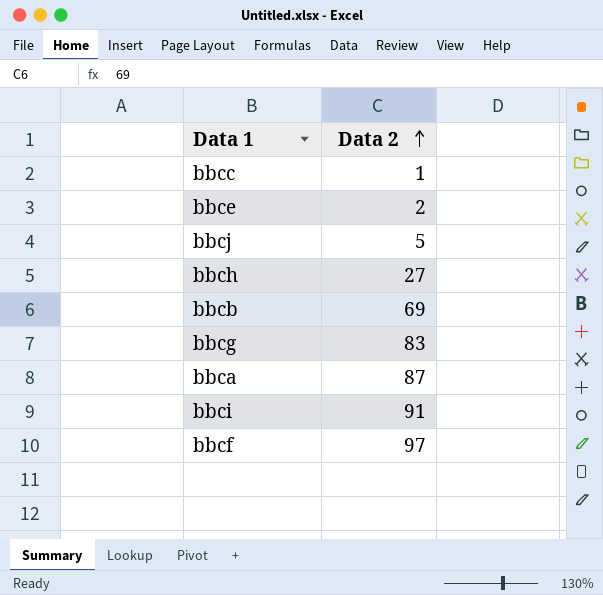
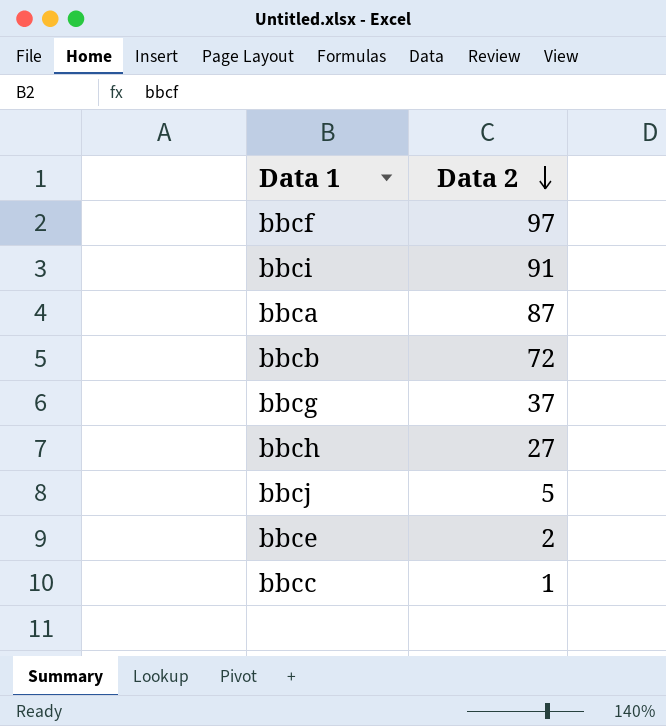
row order: Data 2 ascending -> Data 2 descending
bbcb | Data 2: 69 -> 72
bbcg | Data 2: 83 -> 37

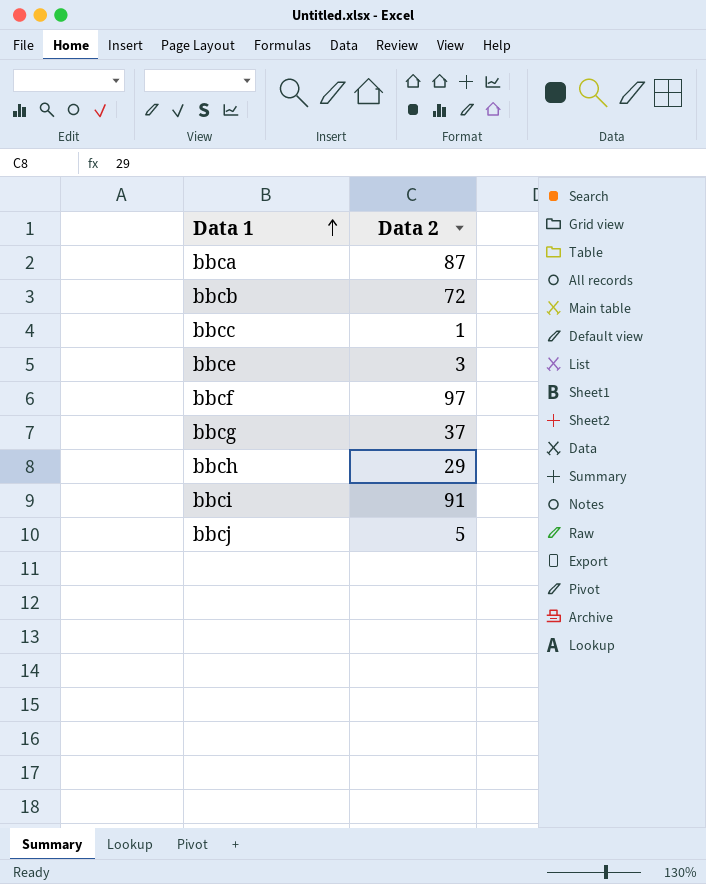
row order: Data 2 descending -> Data 1 ascending
bbce | Data 2: 2 -> 3
bbch | Data 2: 27 -> 29

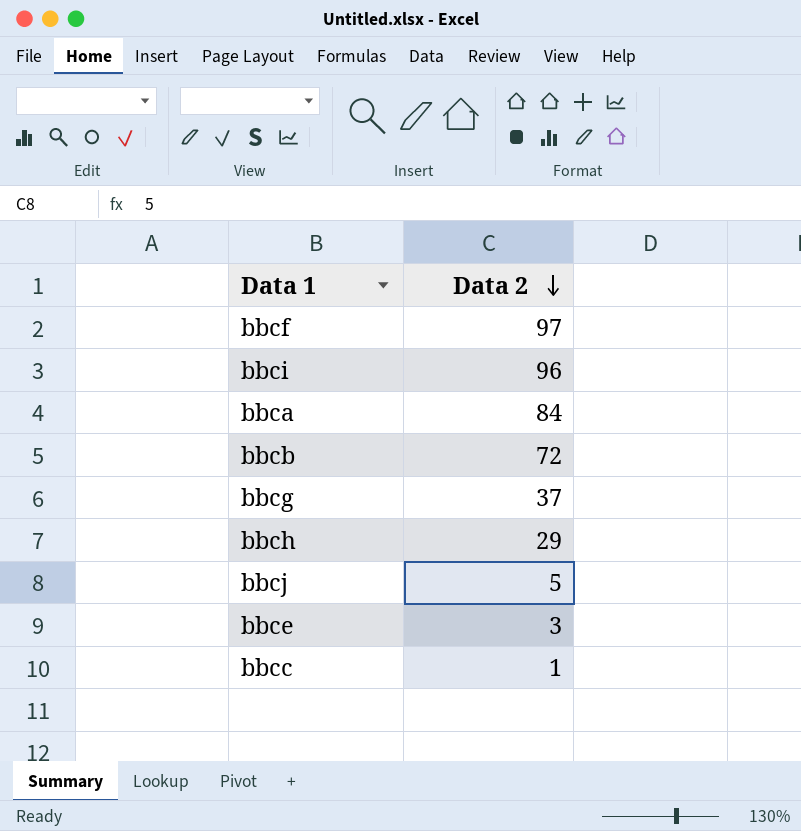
row order: Data 1 ascending -> Data 2 descending
bbci | Data 2: 91 -> 96
bbca | Data 2: 87 -> 84

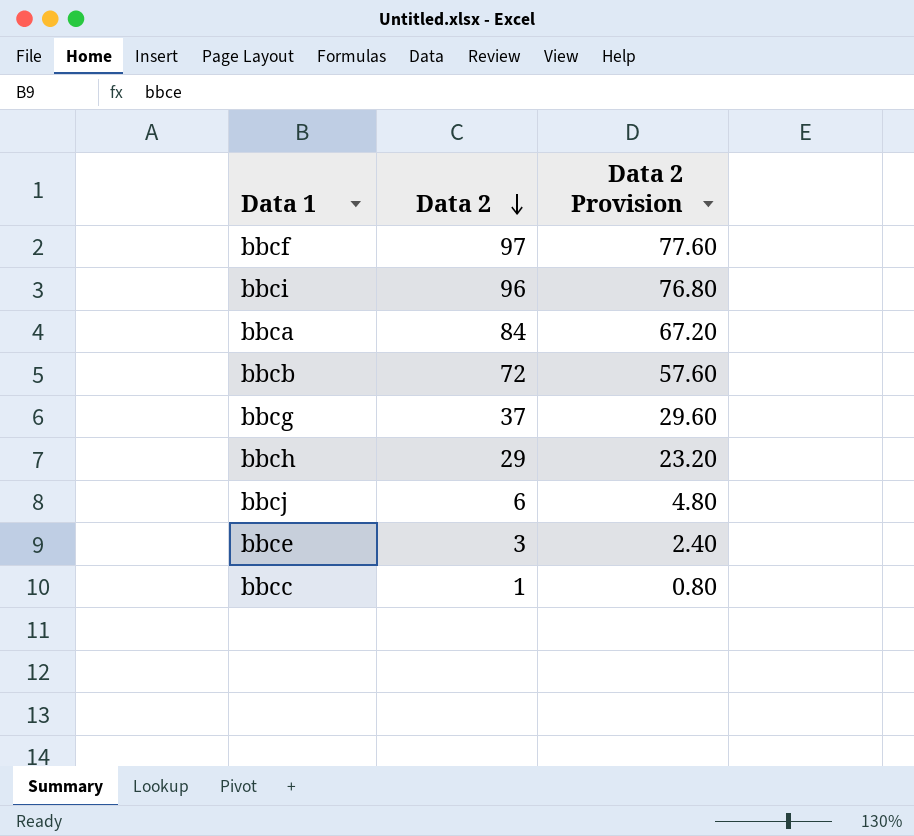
column Data 2 Provision | formula: none -> [Data 2] * 0.8
bbcj | Data 2: 5 -> 6

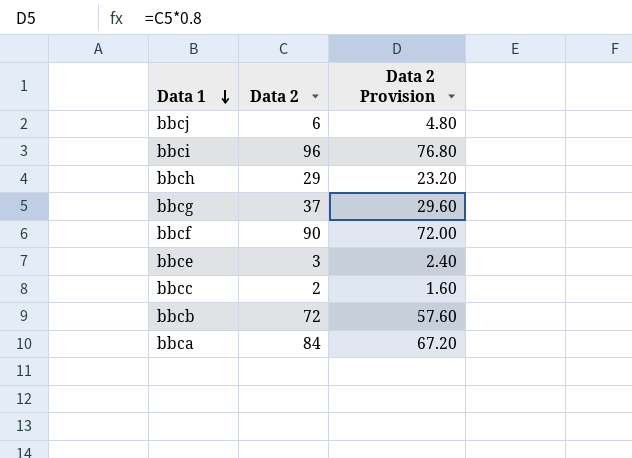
row order: Data 2 descending -> Data 1 descending
bbcf | Data 2: 97 -> 90
bbcf | Data 2 Provision: 77.60 -> 72.00
bbcc | Data 2: 1 -> 2
bbcc | Data 2 Provision: 0.80 -> 1.60

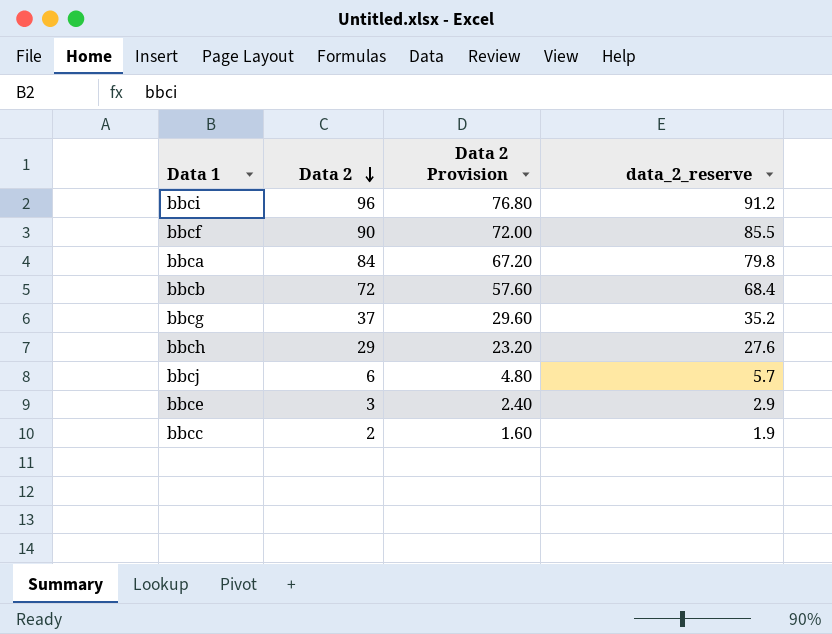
row order: Data 1 descending -> Data 2 descending
column data_2_reserve | formula: none -> [Data 2] * 0.95

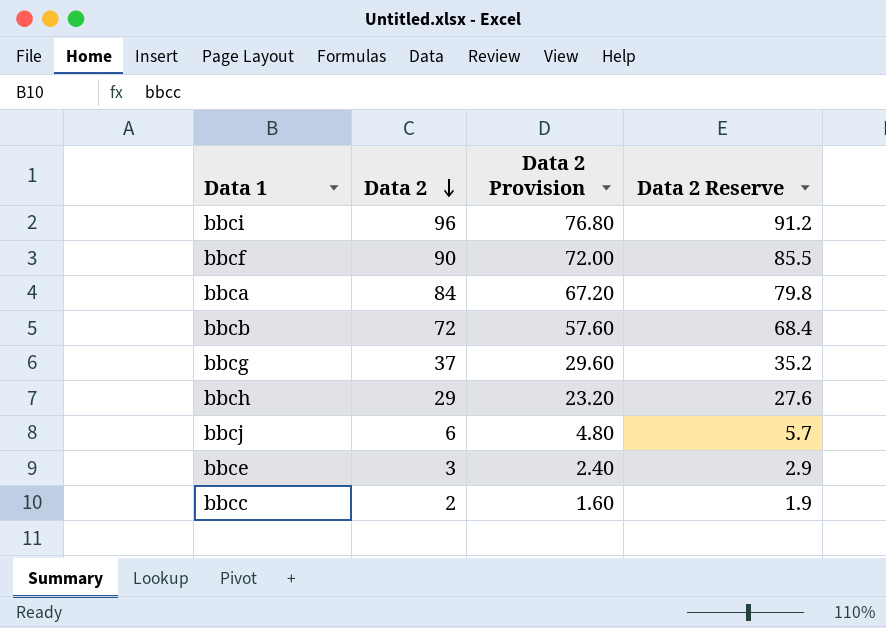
column name: data_2_reserve -> Data 2 Reserve

